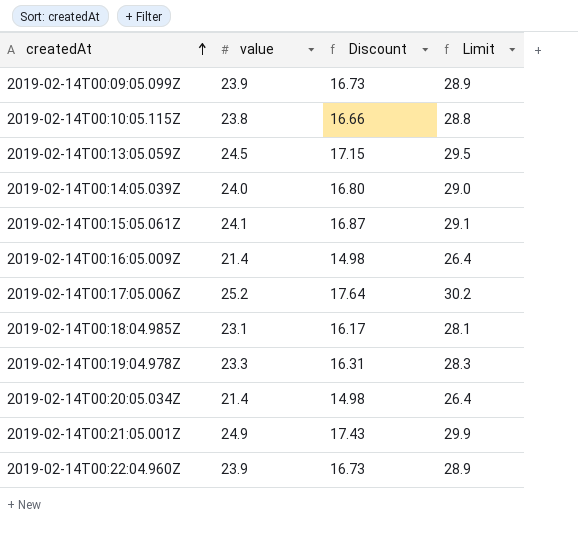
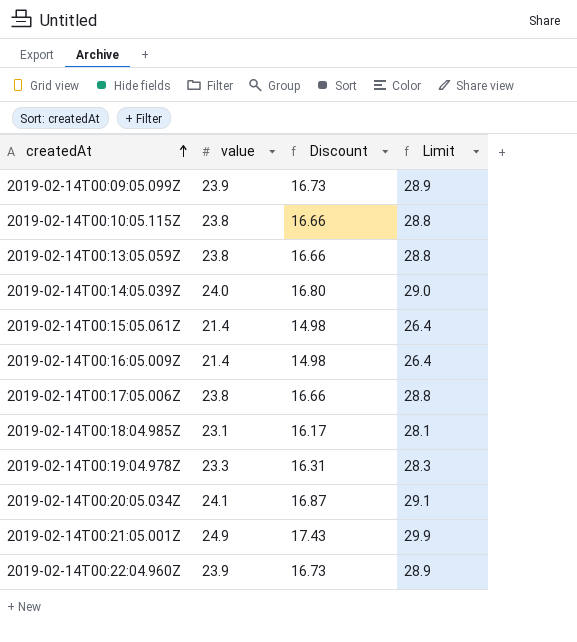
2019-02-14T00:13:05.059Z | value: 24.5 -> 23.8
2019-02-14T00:13:05.059Z | Discount: 17.15 -> 16.66
2019-02-14T00:13:05.059Z | Limit: 29.5 -> 28.8
2019-02-14T00:15:05.061Z | value: 24.1 -> 21.4
2019-02-14T00:15:05.061Z | Discount: 16.87 -> 14.98
2019-02-14T00:15:05.061Z | Limit: 29.1 -> 26.4
2019-02-14T00:17:05.006Z | value: 25.2 -> 23.8
2019-02-14T00:17:05.006Z | Discount: 17.64 -> 16.66
2019-02-14T00:17:05.006Z | Limit: 30.2 -> 28.8
2019-02-14T00:20:05.034Z | value: 21.4 -> 24.1
2019-02-14T00:20:05.034Z | Discount: 14.98 -> 16.87
2019-02-14T00:20:05.034Z | Limit: 26.4 -> 29.1

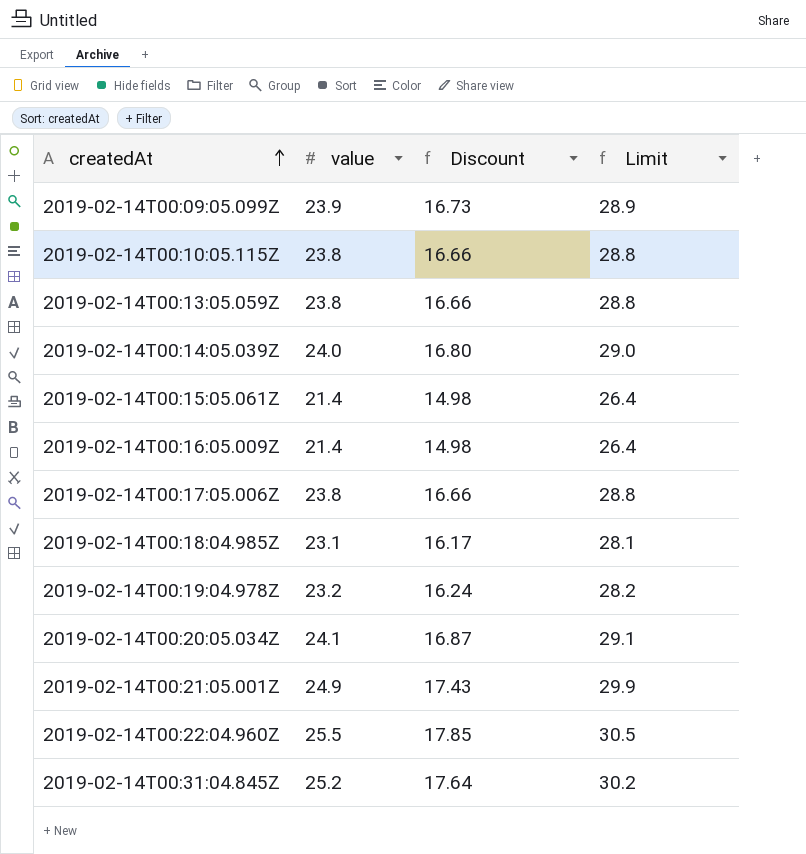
2019-02-14T00:19:04.978Z | value: 23.3 -> 23.2
2019-02-14T00:19:04.978Z | Discount: 16.31 -> 16.24
2019-02-14T00:19:04.978Z | Limit: 28.3 -> 28.2
2019-02-14T00:22:04.960Z | value: 23.9 -> 25.5
2019-02-14T00:22:04.960Z | Discount: 16.73 -> 17.85
2019-02-14T00:22:04.960Z | Limit: 28.9 -> 30.5
row 2019-02-14T00:31:04.845Z: none -> 25.2 | 17.64 | 30.2

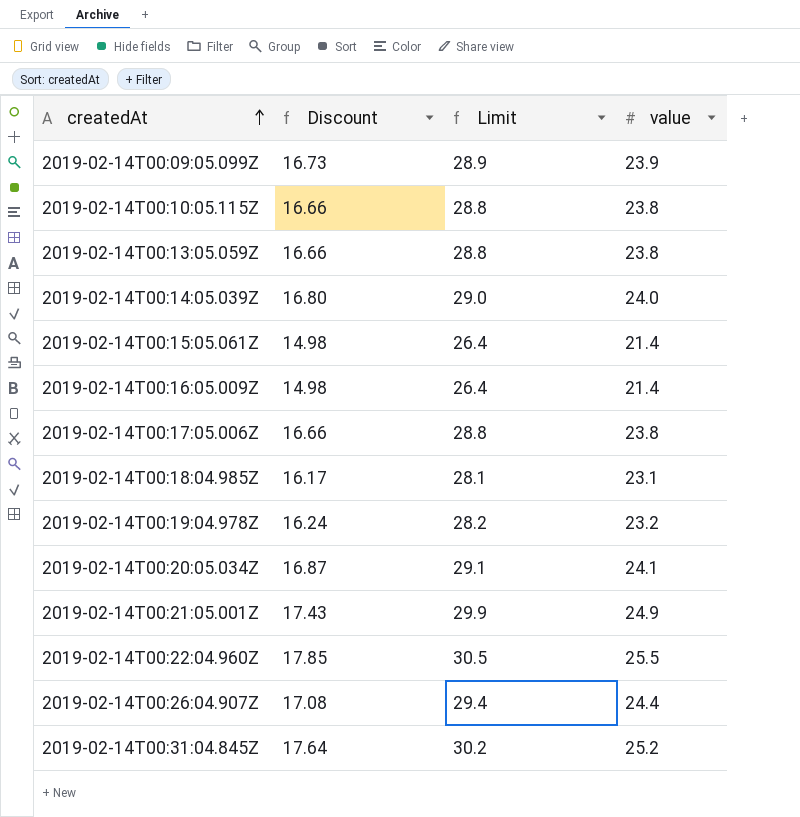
column value | position: 2 -> 4
row 2019-02-14T00:26:04.907Z: none -> 17.08 | 29.4 | 24.4

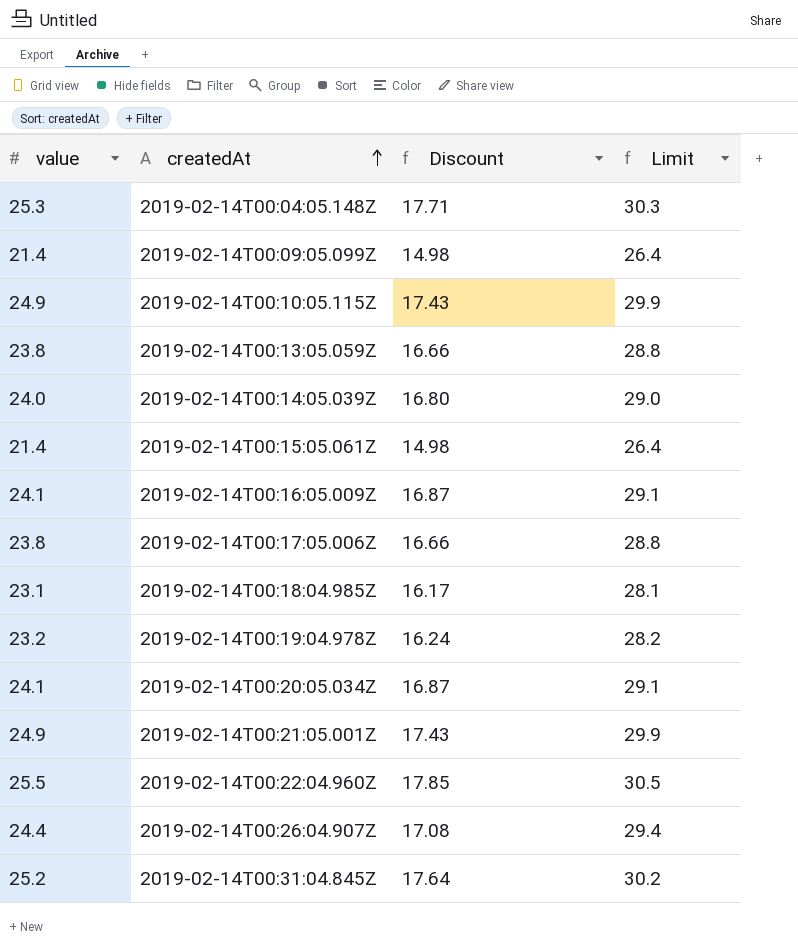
column value | position: 4 -> 1
row 2019-02-14T00:04:05.148Z: none -> 25.3 | 17.71 | 30.3
2019-02-14T00:09:05.099Z | value: 23.9 -> 21.4
2019-02-14T00:09:05.099Z | Discount: 16.73 -> 14.98
2019-02-14T00:09:05.099Z | Limit: 28.9 -> 26.4
2019-02-14T00:10:05.115Z | value: 23.8 -> 24.9
2019-02-14T00:10:05.115Z | Discount: 16.66 -> 17.43
2019-02-14T00:10:05.115Z | Limit: 28.8 -> 29.9
2019-02-14T00:16:05.009Z | value: 21.4 -> 24.1
2019-02-14T00:16:05.009Z | Discount: 14.98 -> 16.87
2019-02-14T00:16:05.009Z | Limit: 26.4 -> 29.1

